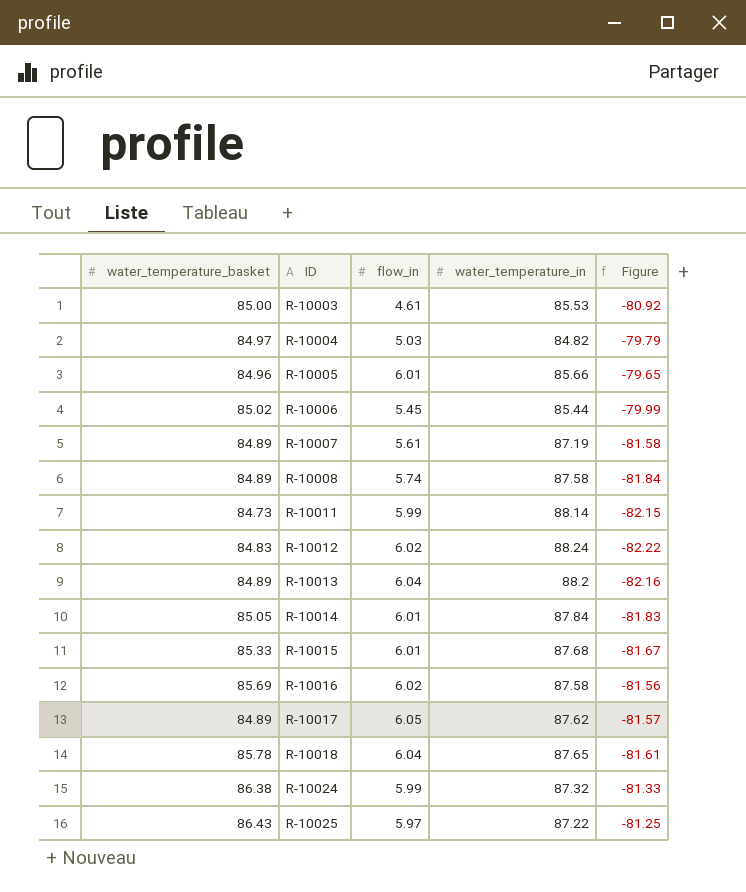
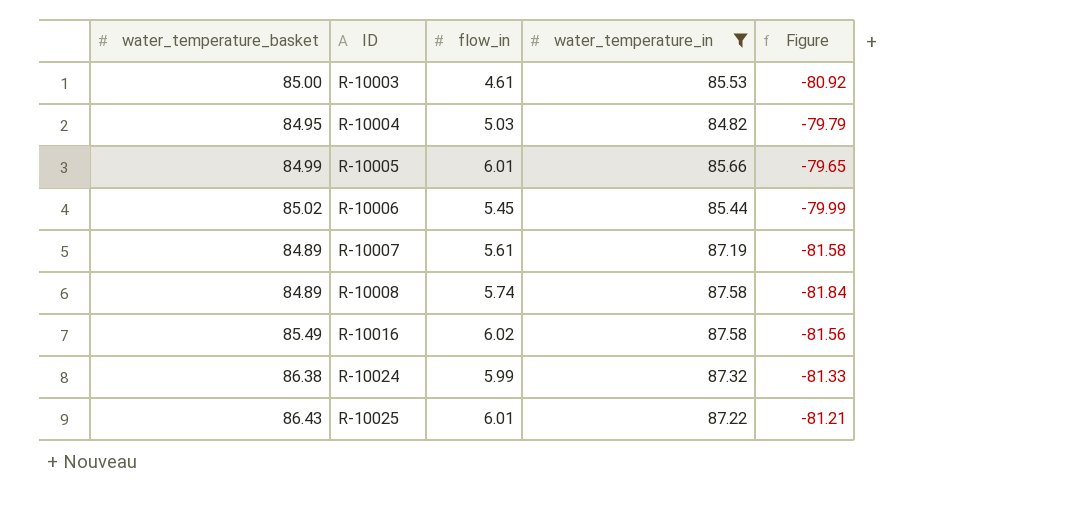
filter: none -> water_temperature_in <= 87.58
R-10004 | water_temperature_basket: 84.97 -> 84.95
R-10005 | water_temperature_basket: 84.96 -> 84.99
R-10016 | water_temperature_basket: 85.69 -> 85.49
R-10025 | flow_in: 5.97 -> 6.01
R-10025 | Figure: -81.25 -> -81.21

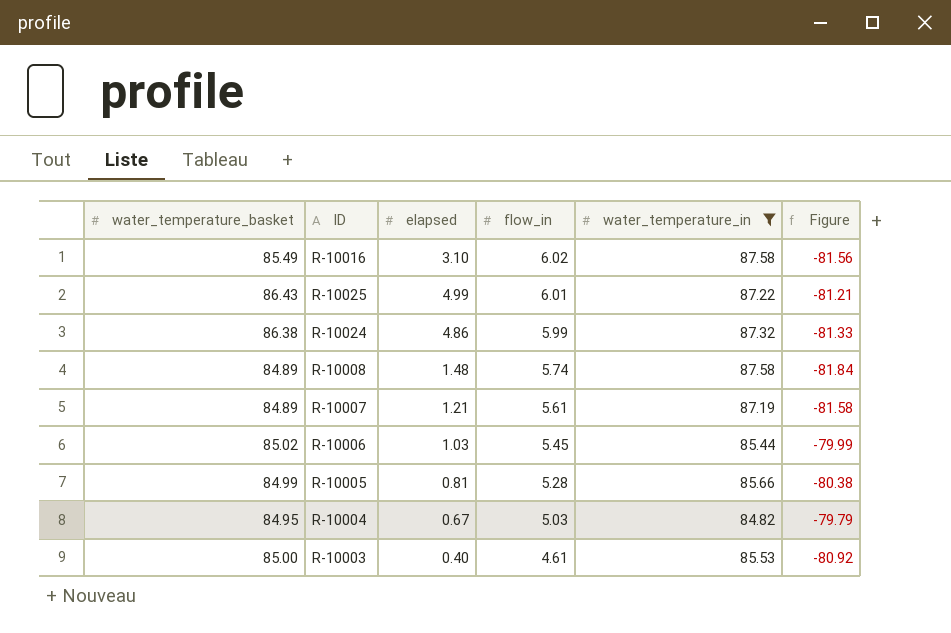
row order: ID ascending -> flow_in descending
column elapsed | position: none -> 3
R-10005 | flow_in: 6.01 -> 5.28
R-10005 | Figure: -79.65 -> -80.38

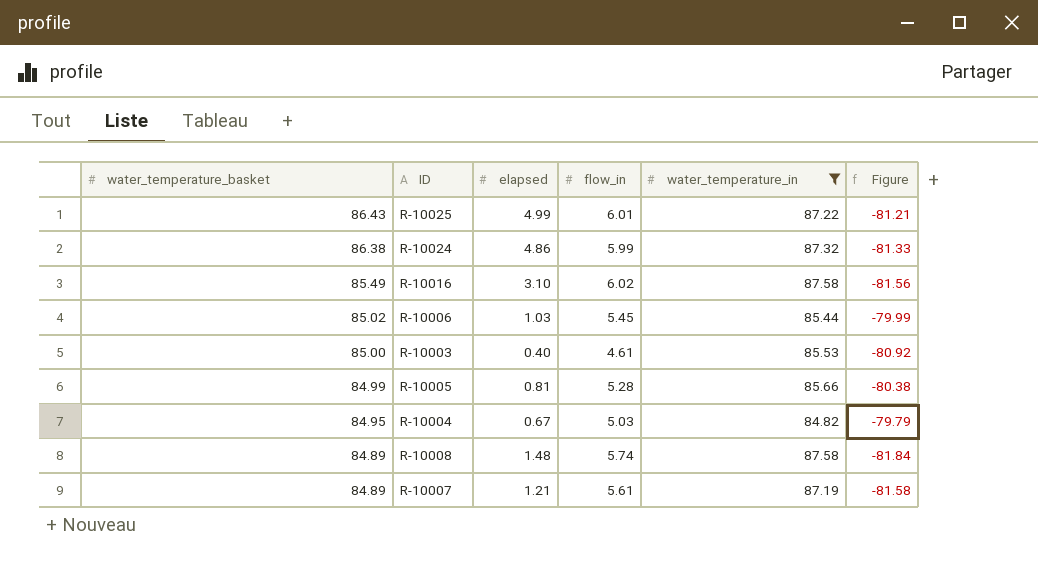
row order: flow_in descending -> water_temperature_basket descending

